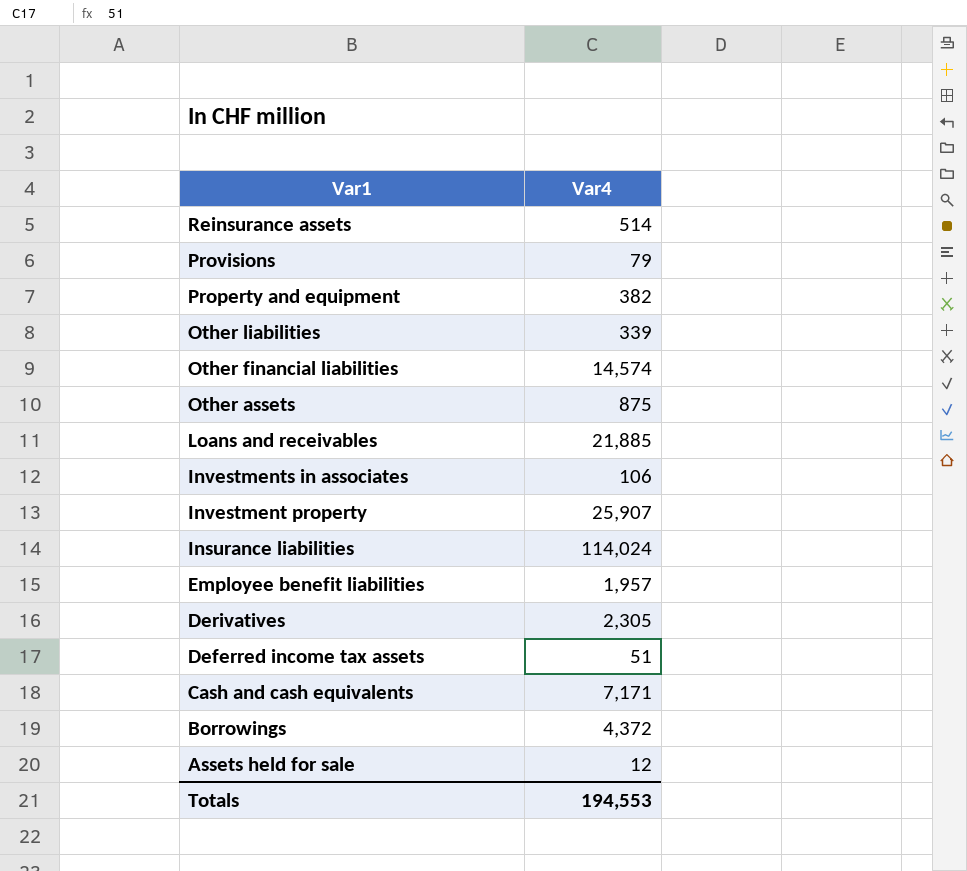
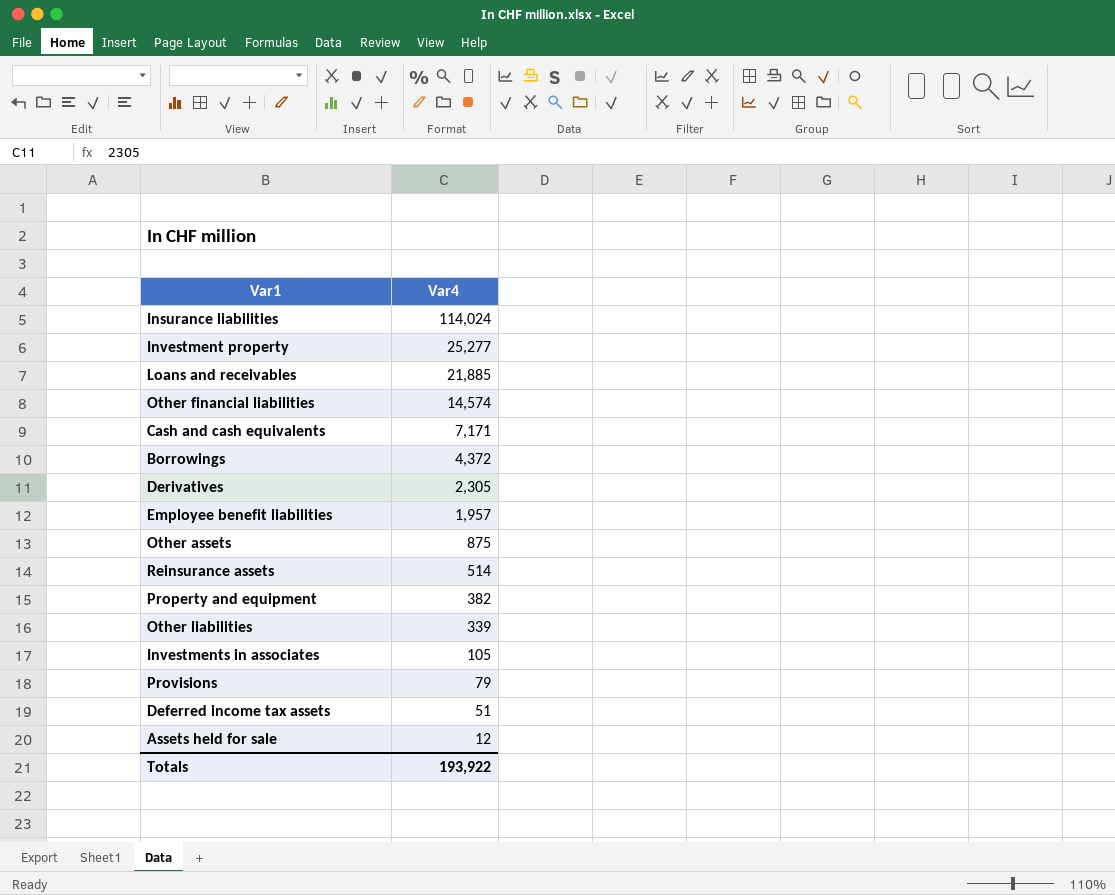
row order: Var1 descending -> Var4 descending
Investment property | Var4: 25,907 -> 25,277
Investments in associates | Var4: 106 -> 105
Totals | Var4: 194,553 -> 193,922

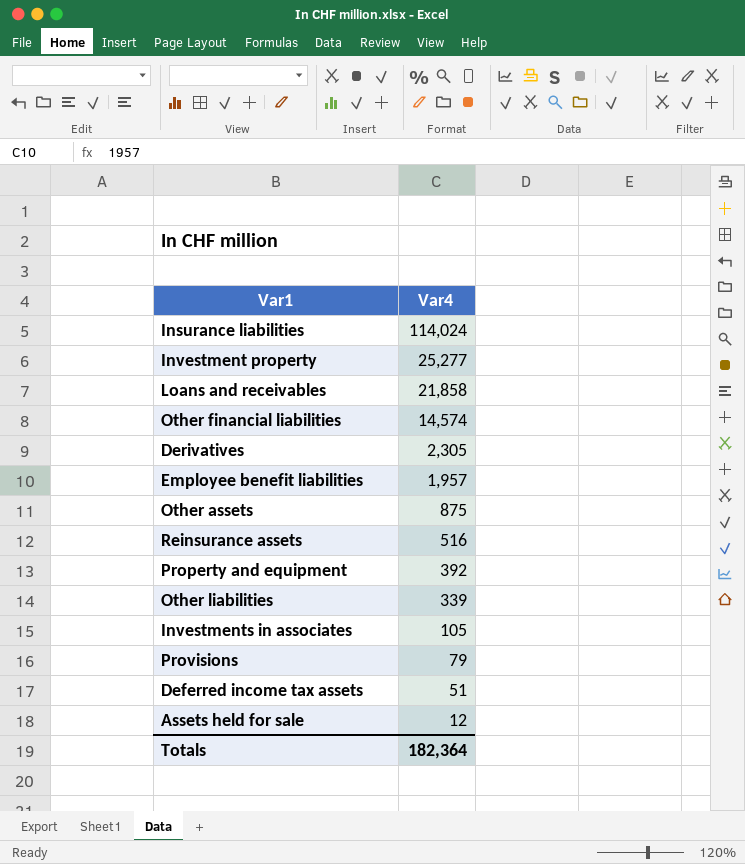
row Cash and cash equivalents: 7,171 -> none
row Borrowings: 4,372 -> none
Loans and receivables | Var4: 21,885 -> 21,858
Reinsurance assets | Var4: 514 -> 516
Property and equipment | Var4: 382 -> 392
Totals | Var4: 193,922 -> 182,364

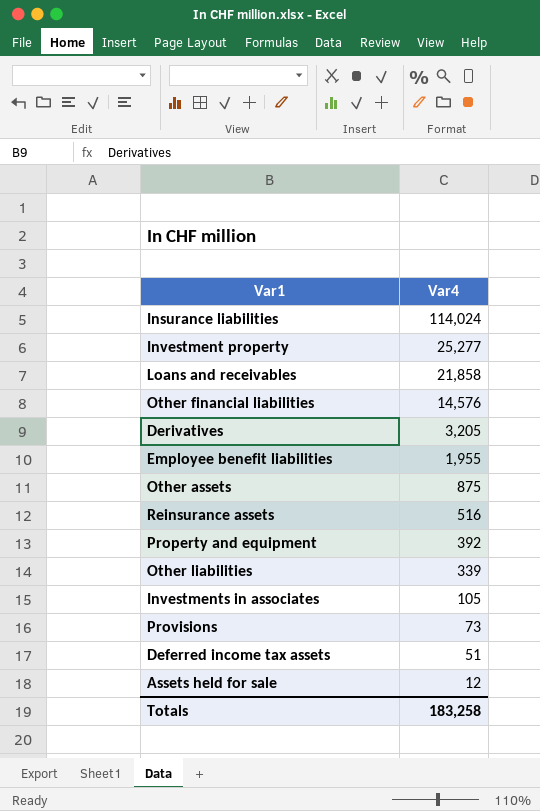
Other financial liabilities | Var4: 14,574 -> 14,576
Derivatives | Var4: 2,305 -> 3,205
Employee benefit liabilities | Var4: 1,957 -> 1,955
Provisions | Var4: 79 -> 73
Totals | Var4: 182,364 -> 183,258

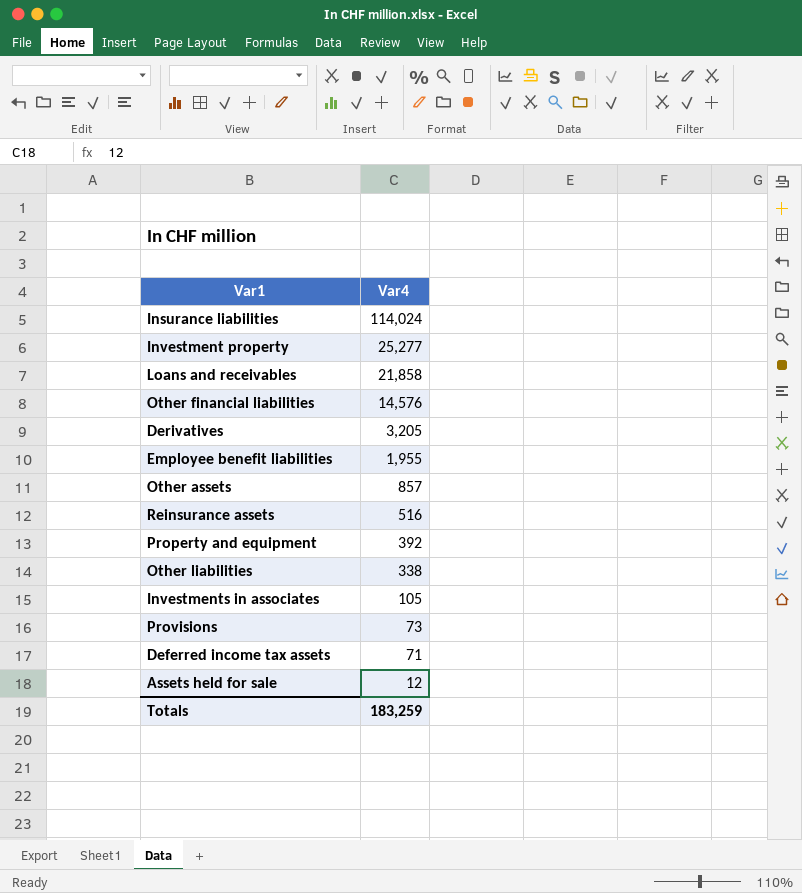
Other assets | Var4: 875 -> 857
Other liabilities | Var4: 339 -> 338
Deferred income tax assets | Var4: 51 -> 71
Totals | Var4: 183,258 -> 183,259

